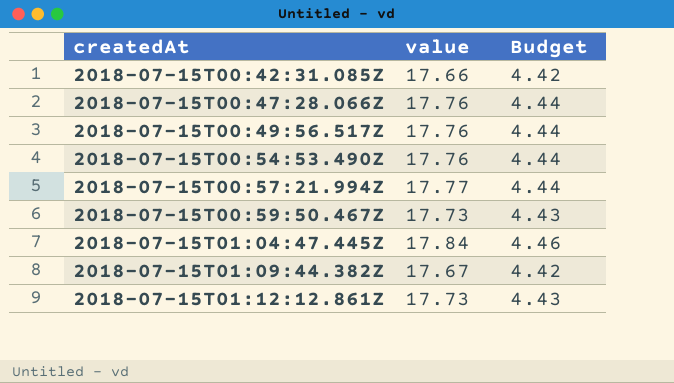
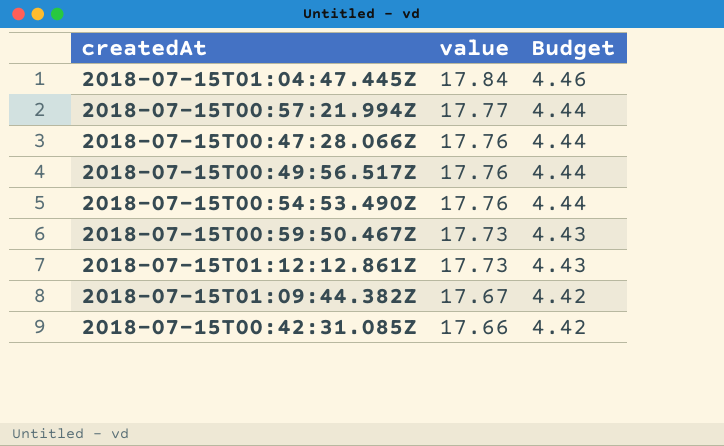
row order: createdAt ascending -> value descending

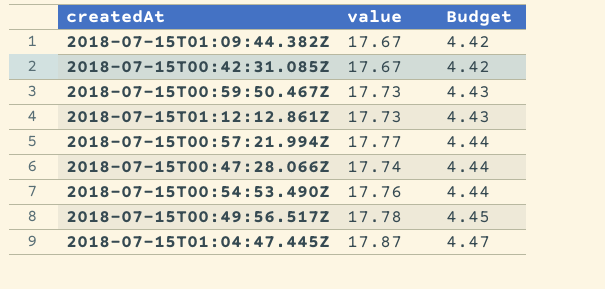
row order: value descending -> Budget ascending
2018-07-15T00:42:31.085Z | value: 17.66 -> 17.67
2018-07-15T00:47:28.066Z | value: 17.76 -> 17.74
2018-07-15T00:49:56.517Z | value: 17.76 -> 17.78
2018-07-15T00:49:56.517Z | Budget: 4.44 -> 4.45
2018-07-15T01:04:47.445Z | value: 17.84 -> 17.87
2018-07-15T01:04:47.445Z | Budget: 4.46 -> 4.47

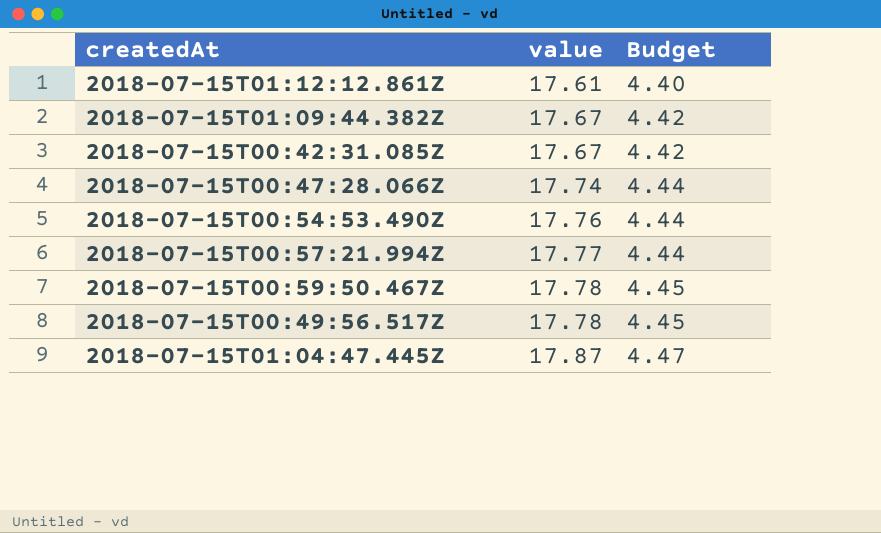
row order: Budget ascending -> value ascending
2018-07-15T01:12:12.861Z | value: 17.73 -> 17.61
2018-07-15T01:12:12.861Z | Budget: 4.43 -> 4.40
2018-07-15T00:59:50.467Z | value: 17.73 -> 17.78
2018-07-15T00:59:50.467Z | Budget: 4.43 -> 4.45

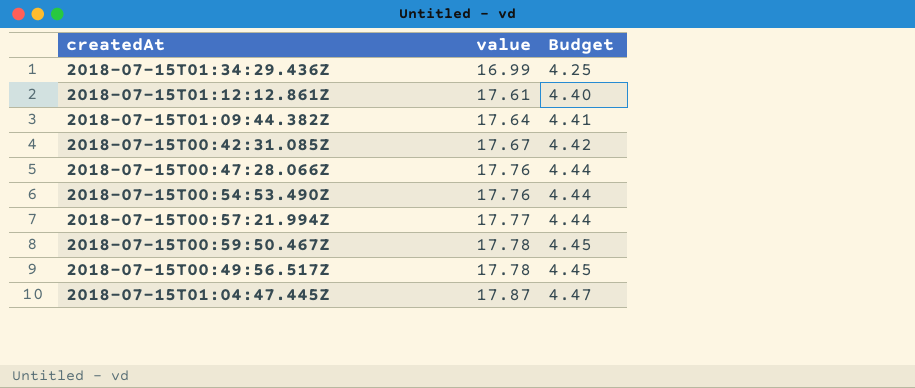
row 2018-07-15T01:34:29.436Z: none -> 16.99 | 4.25
2018-07-15T01:09:44.382Z | value: 17.67 -> 17.64
2018-07-15T01:09:44.382Z | Budget: 4.42 -> 4.41
2018-07-15T00:47:28.066Z | value: 17.74 -> 17.76

